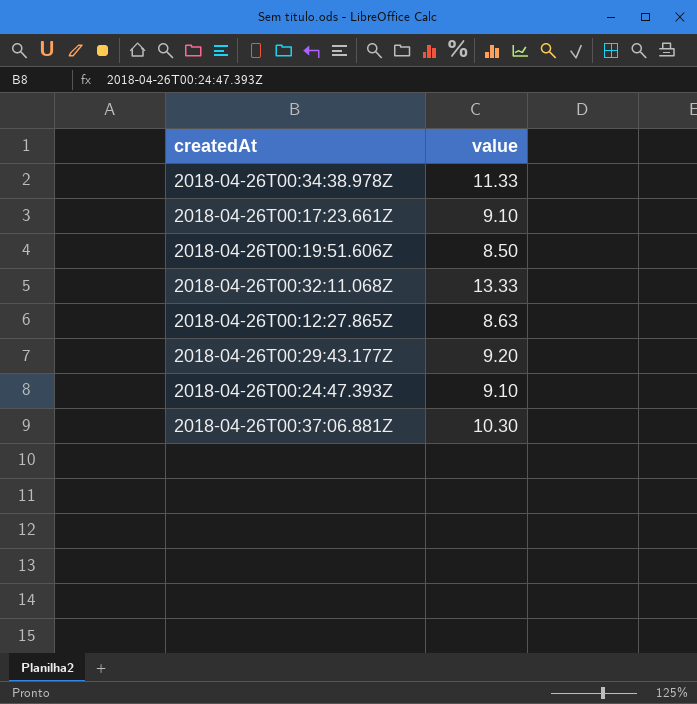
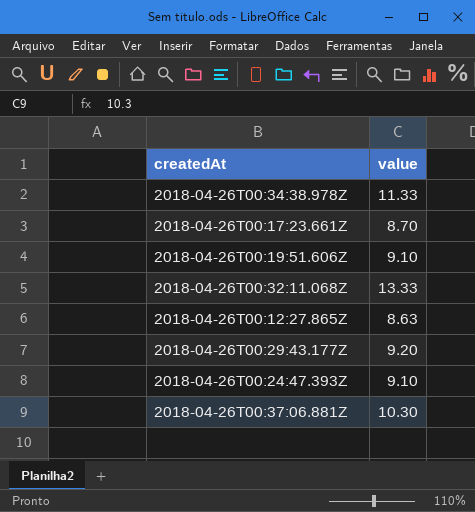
2018-04-26T00:17:23.661Z | value: 9.10 -> 8.70
2018-04-26T00:19:51.606Z | value: 8.50 -> 9.10

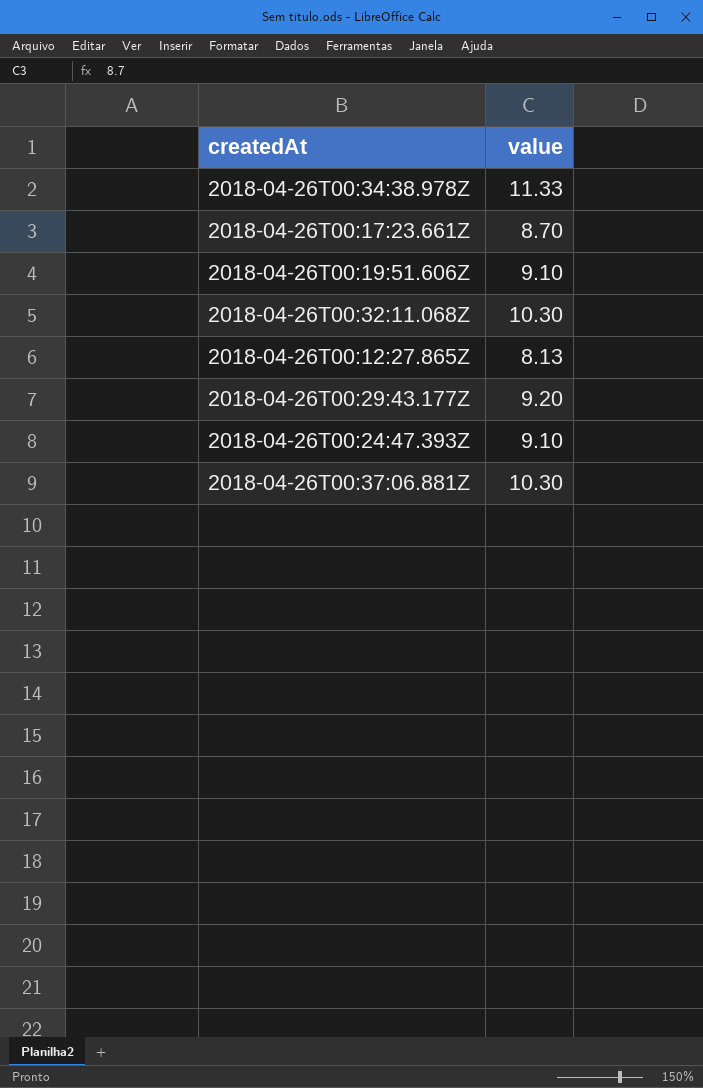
2018-04-26T00:32:11.068Z | value: 13.33 -> 10.30
2018-04-26T00:12:27.865Z | value: 8.63 -> 8.13

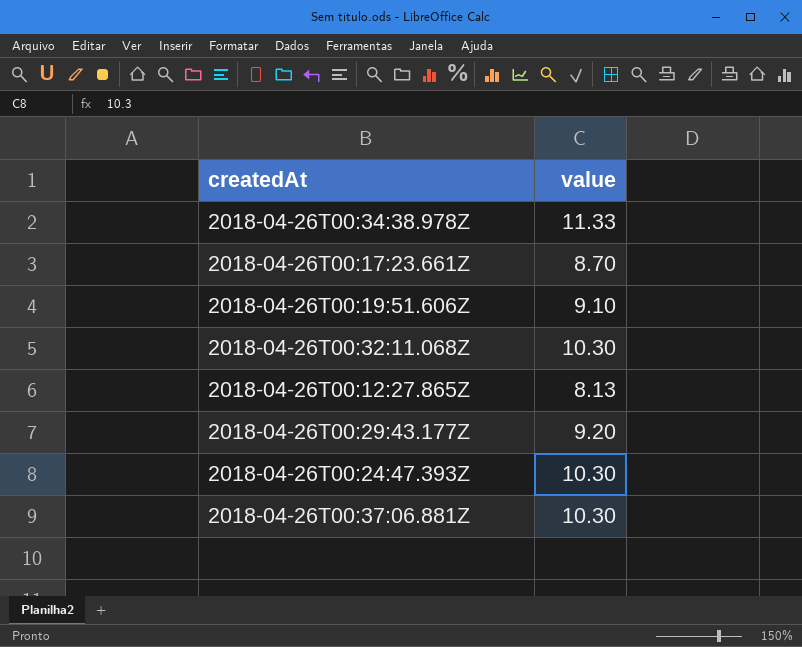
2018-04-26T00:24:47.393Z | value: 9.10 -> 10.30

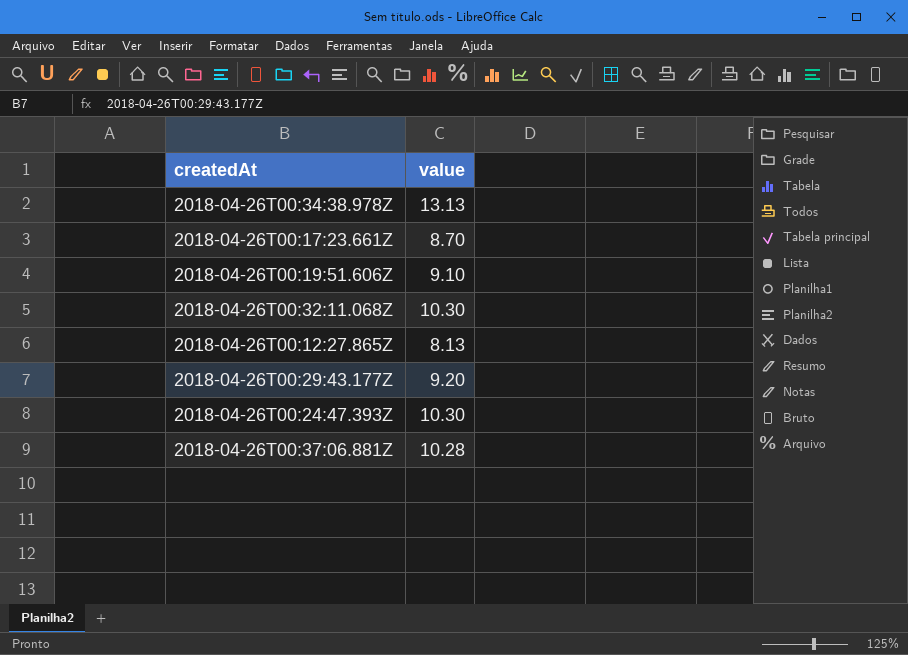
2018-04-26T00:34:38.978Z | value: 11.33 -> 13.13
2018-04-26T00:37:06.881Z | value: 10.30 -> 10.28

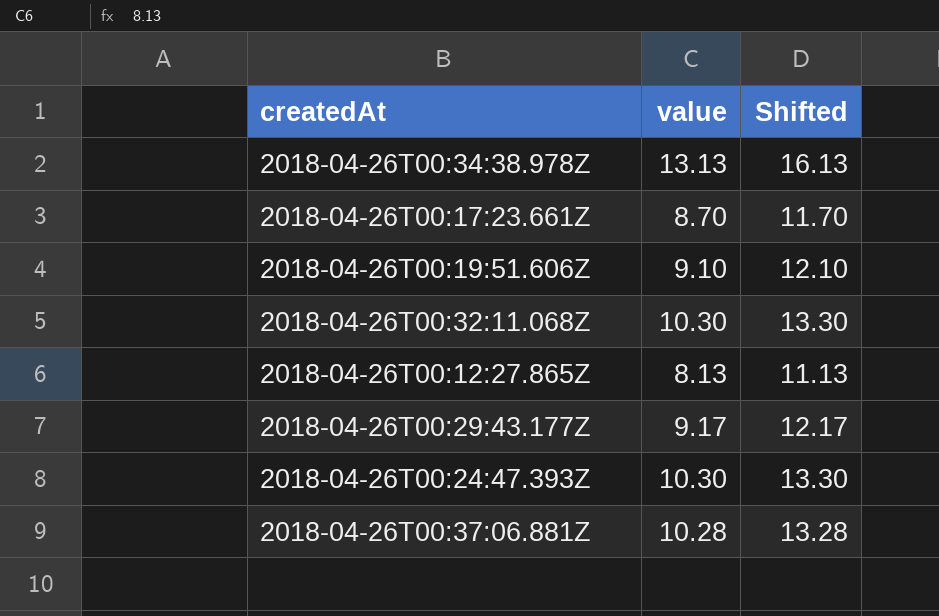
column Shifted | formula: none -> [value] + 3
2018-04-26T00:29:43.177Z | value: 9.20 -> 9.17

